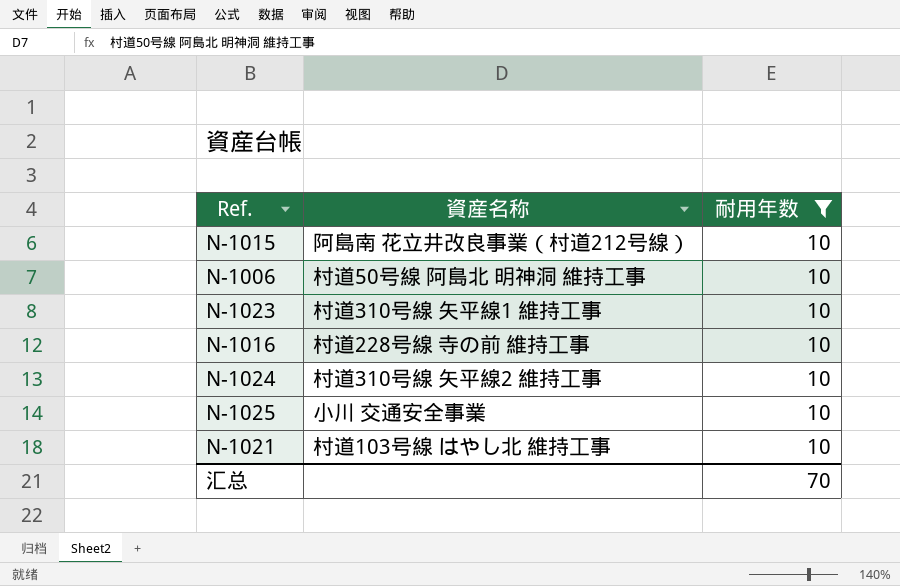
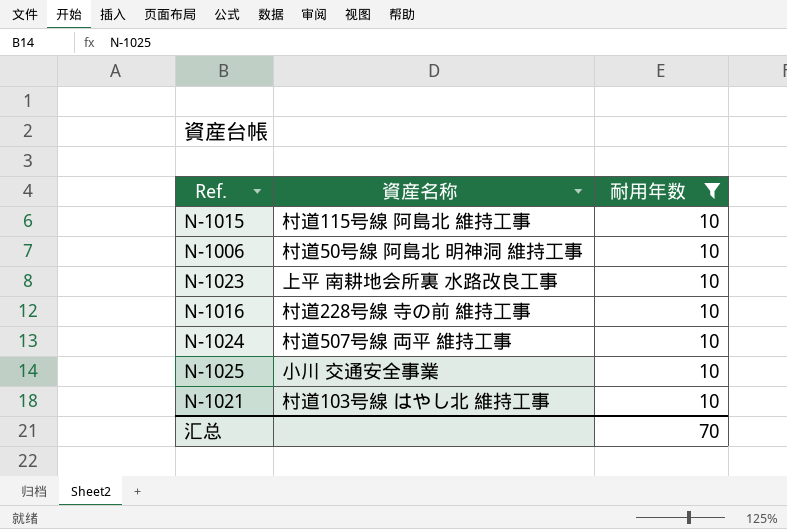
N-1015 | 資産名称: 阿島南 花立井改良事業（村道212号線） -> 村道115号線 阿島北 維持工事
N-1023 | 資産名称: 村道310号線 矢平線1 維持工事 -> 上平 南耕地会所裏 水路改良工事
N-1024 | 資産名称: 村道310号線 矢平線2 維持工事 -> 村道507号線 両平 維持工事

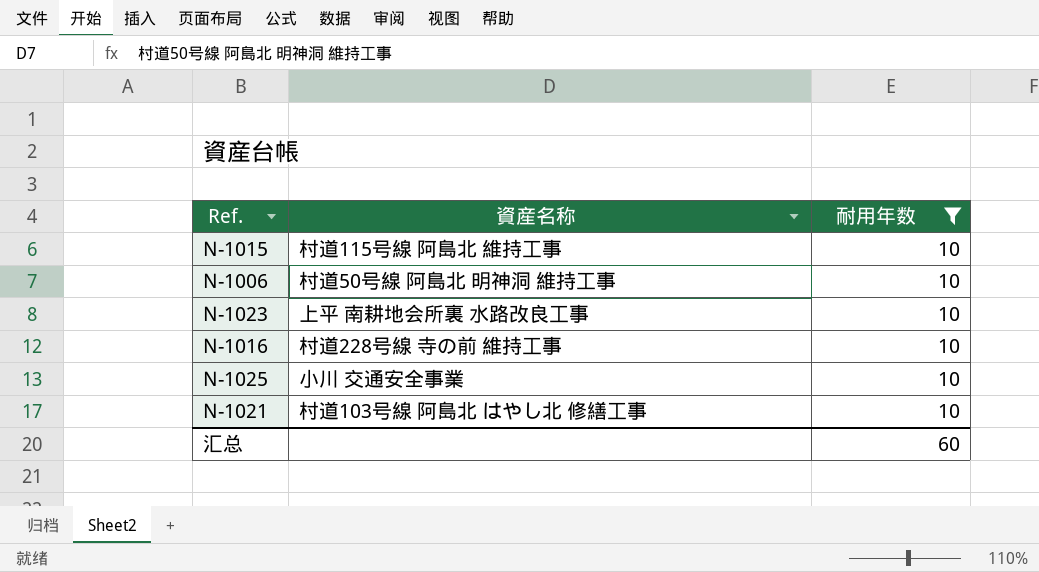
row N-1024: 村道507号線 両平 維持工事 | 10 -> none
N-1021 | 資産名称: 村道103号線 はやし北 維持工事 -> 村道103号線 阿島北 はやし北 修繕工事
汇总 | 耐用年数: 70 -> 60

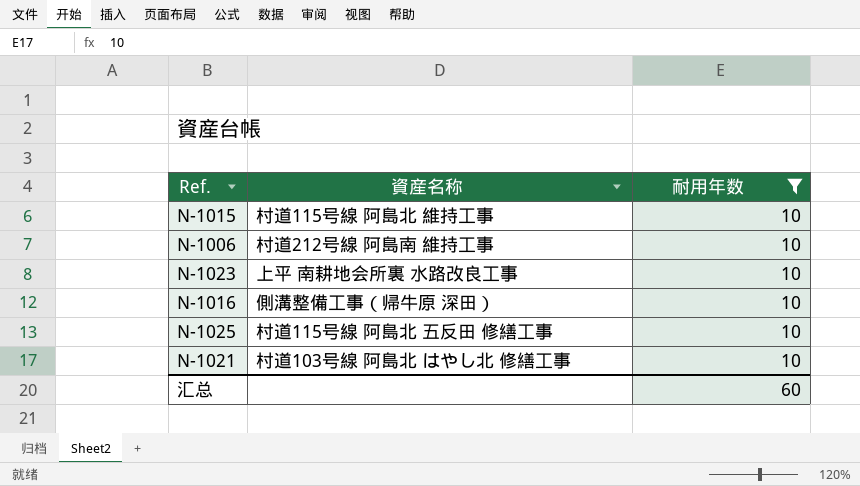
N-1006 | 資産名称: 村道50号線 阿島北 明神洞 維持工事 -> 村道212号線 阿島南 維持工事
N-1016 | 資産名称: 村道228号線 寺の前 維持工事 -> 側溝整備工事（帰牛原 深田）
N-1025 | 資産名称: 小川 交通安全事業 -> 村道115号線 阿島北 五反田 修繕工事

